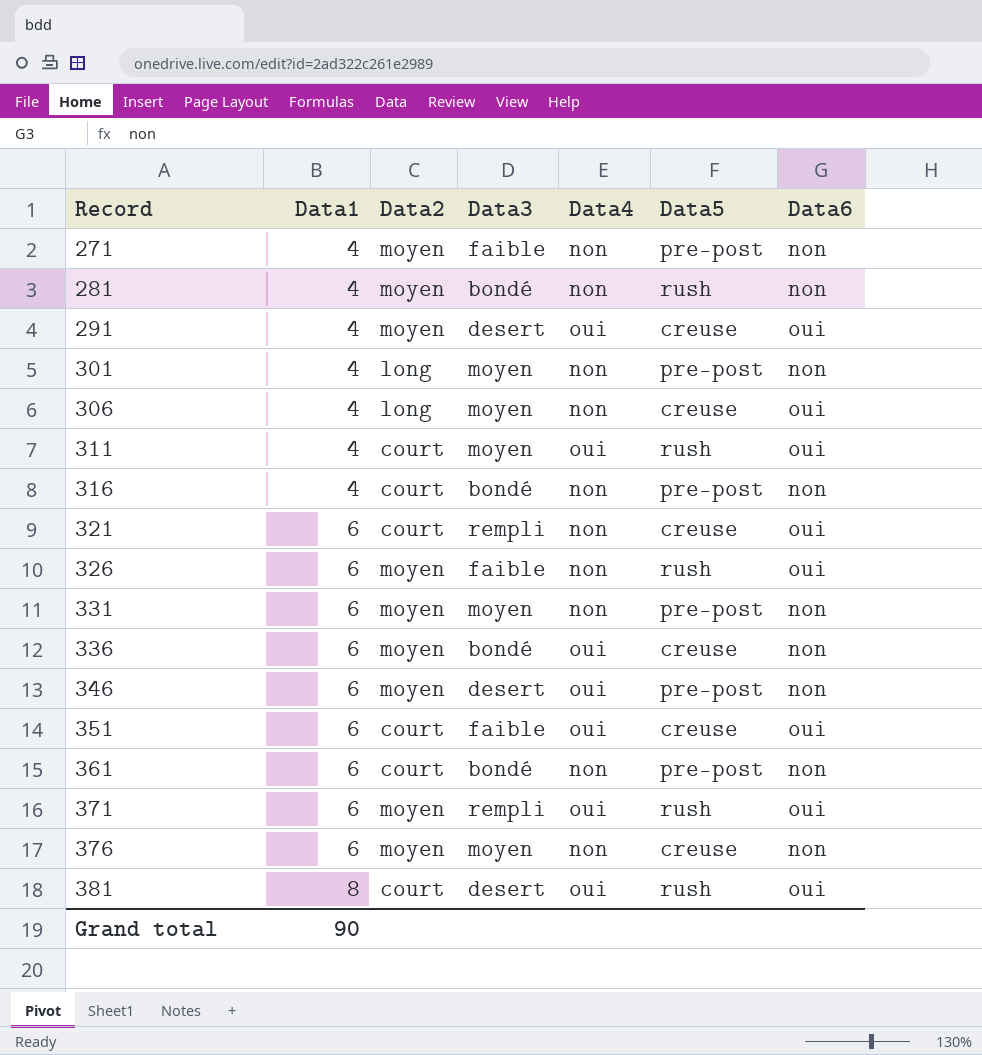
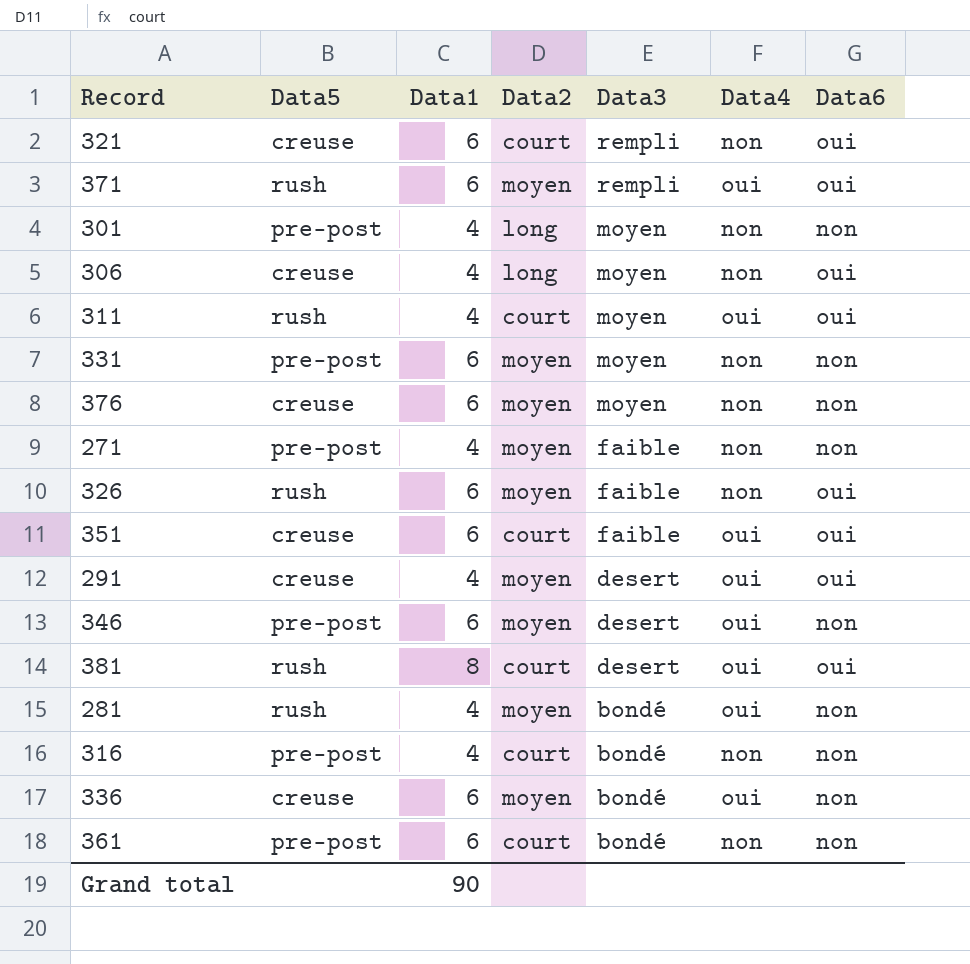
row order: Record ascending -> Data3 descending
column Data5 | position: 6 -> 2
281 | Data4: non -> oui

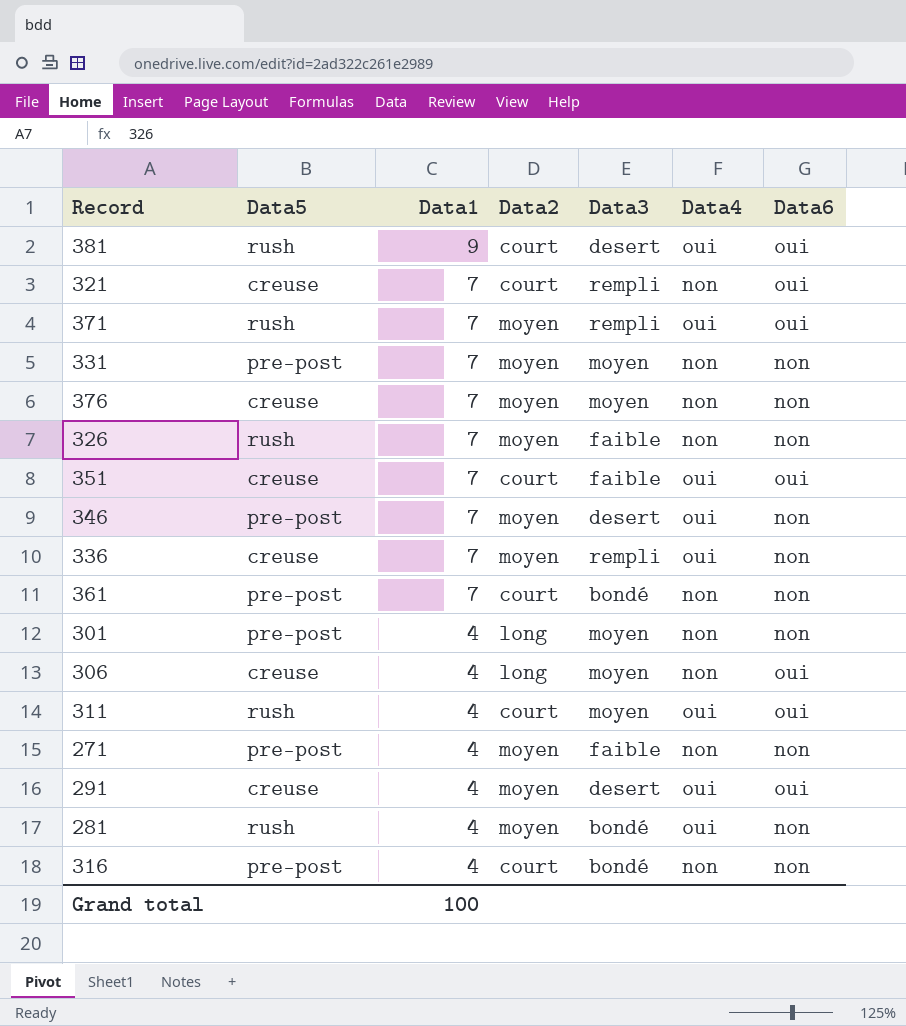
row order: Data3 descending -> Data1 descending
381 | Data1: 8 -> 9
321 | Data1: 6 -> 7
371 | Data1: 6 -> 7
331 | Data1: 6 -> 7
376 | Data1: 6 -> 7
326 | Data1: 6 -> 7
326 | Data6: oui -> non
351 | Data1: 6 -> 7
346 | Data1: 6 -> 7
336 | Data1: 6 -> 7
336 | Data3: bondé -> rempli
361 | Data1: 6 -> 7
Grand total | Data1: 90 -> 100

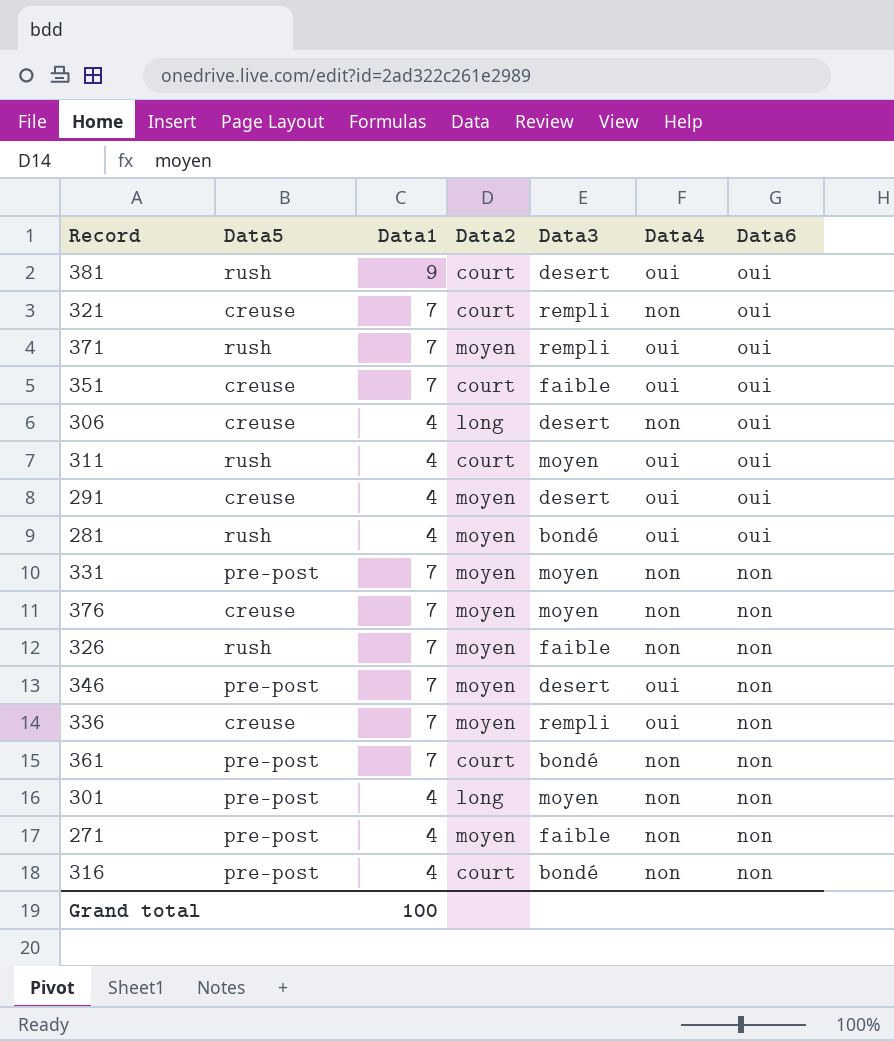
row order: Data1 descending -> Data6 descending
306 | Data3: moyen -> desert
281 | Data6: non -> oui

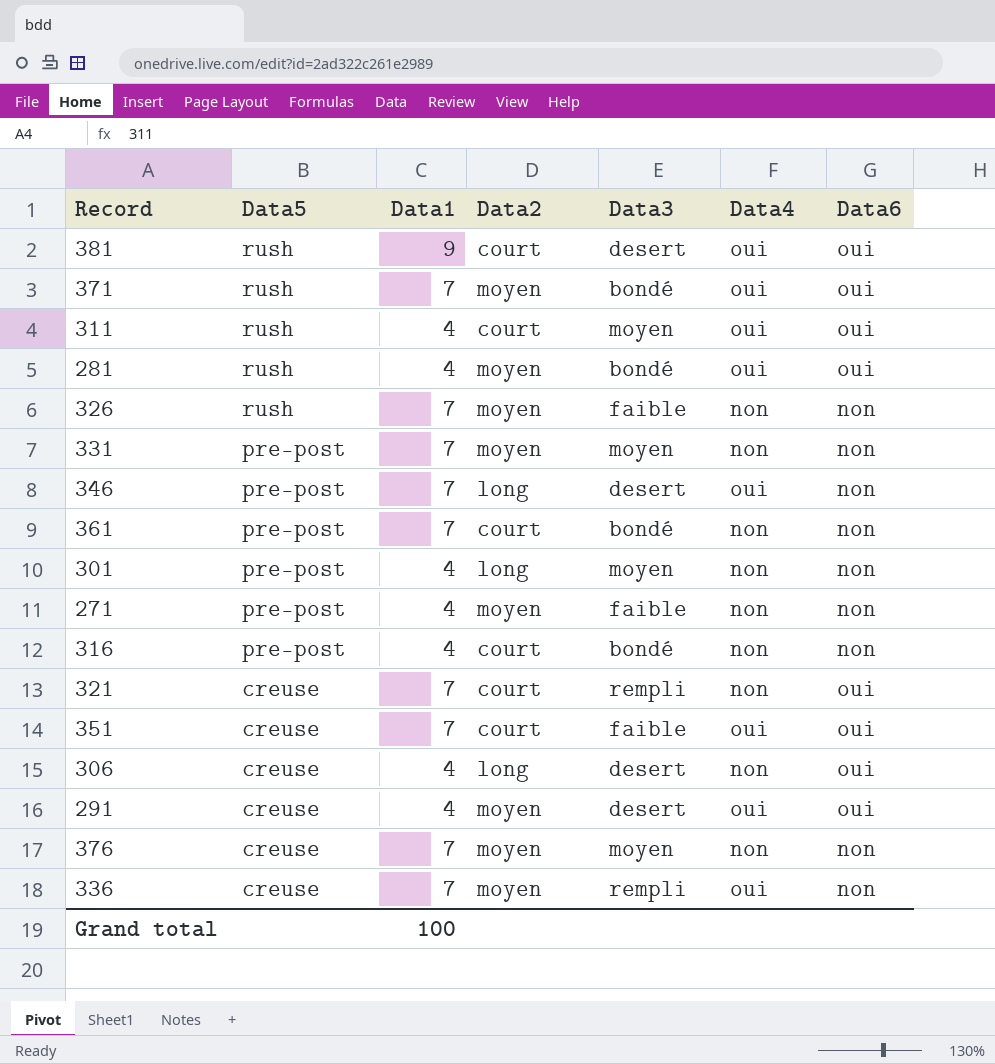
row order: Data6 descending -> Data5 descending
371 | Data3: rempli -> bondé
346 | Data2: moyen -> long

